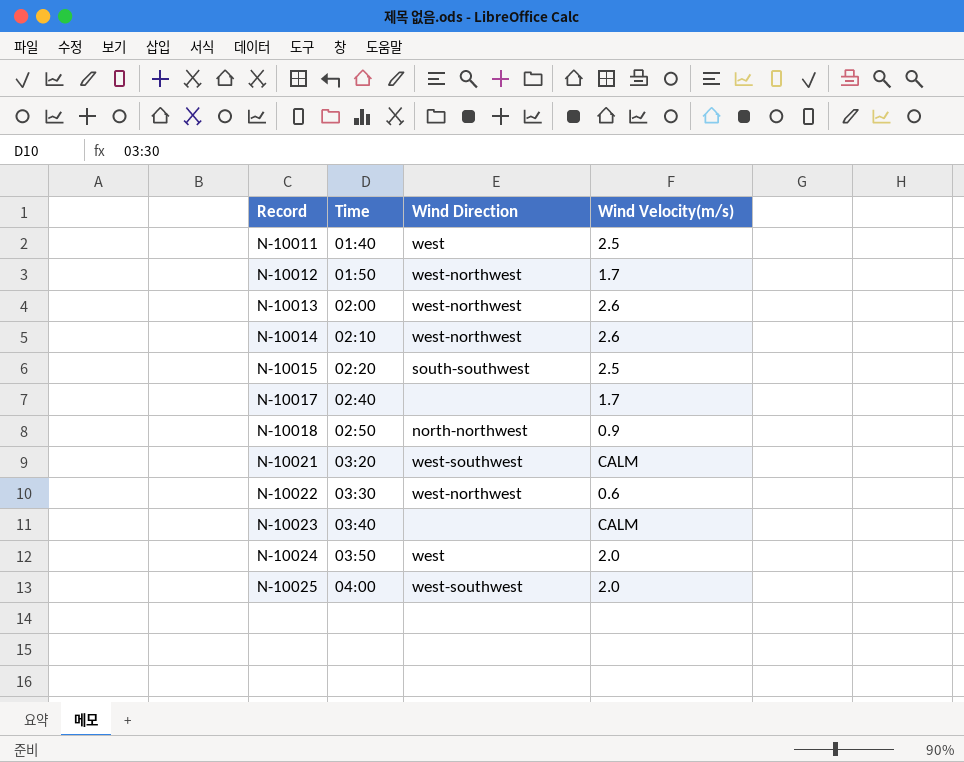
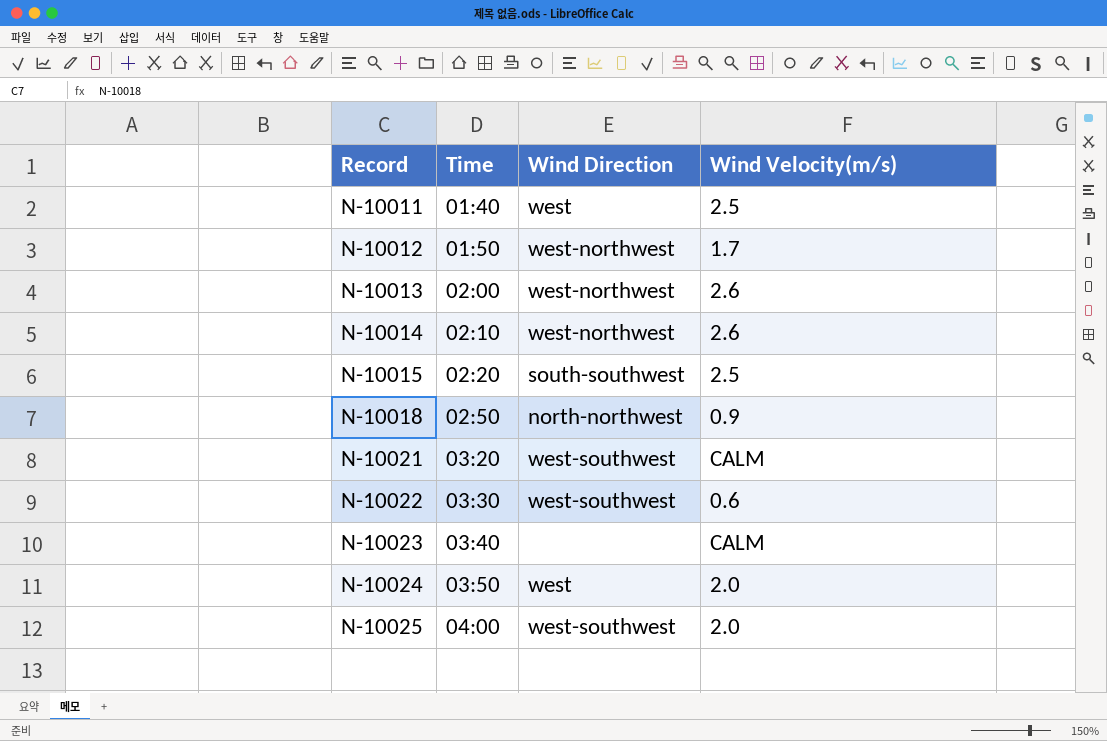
row N-10017: 02:40 | none | 1.7 -> none
N-10022 | Wind Direction: west-northwest -> west-southwest

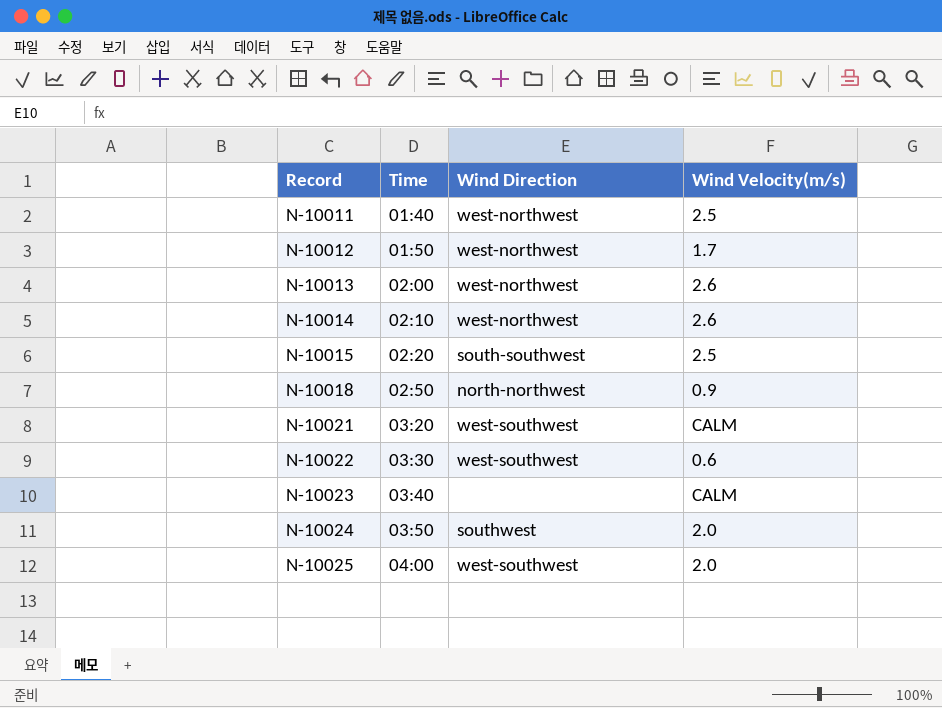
N-10011 | Wind Direction: west -> west-northwest
N-10024 | Wind Direction: west -> southwest

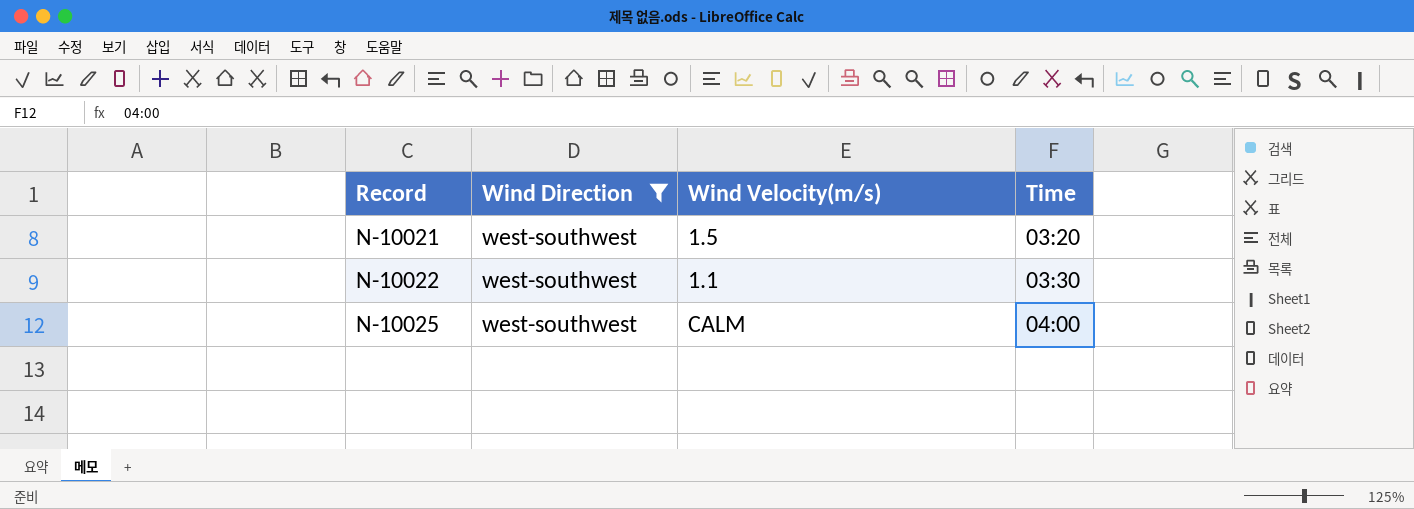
filter: none -> Wind Direction = west-southwest
column Time | position: 2 -> 4
N-10021 | Wind Velocity(m/s): CALM -> 1.5
N-10022 | Wind Velocity(m/s): 0.6 -> 1.1
N-10025 | Wind Velocity(m/s): 2.0 -> CALM

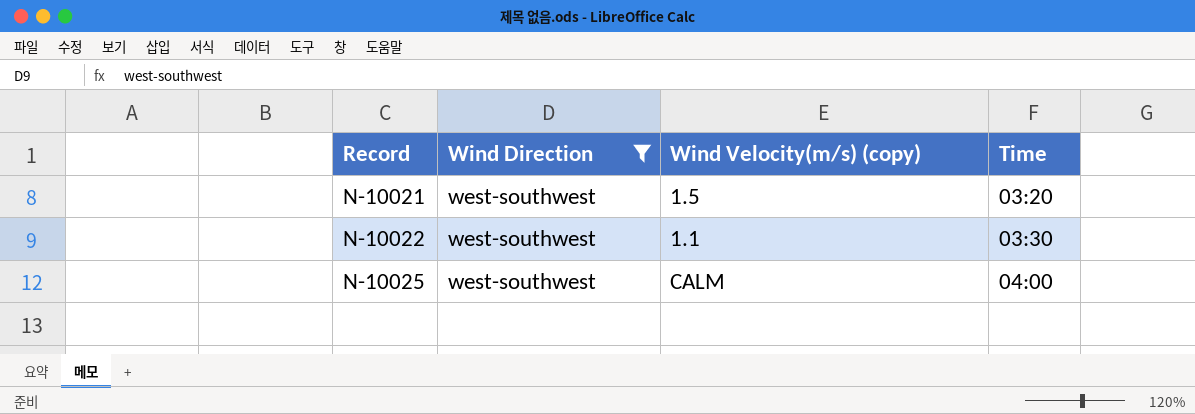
column name: Wind Velocity(m/s) -> Wind Velocity(m/s) (copy)

